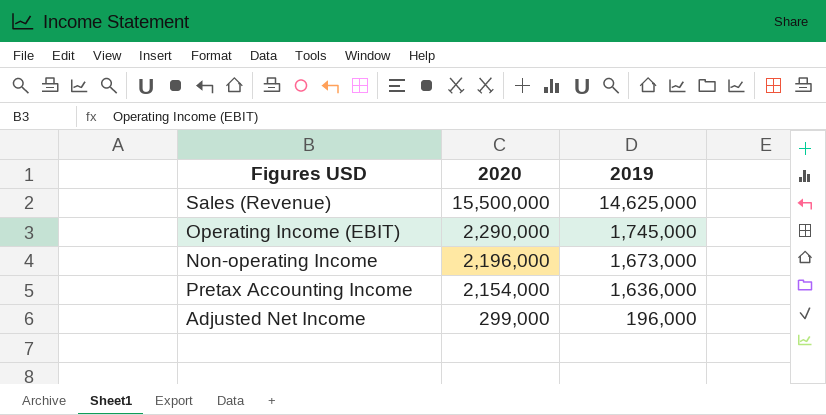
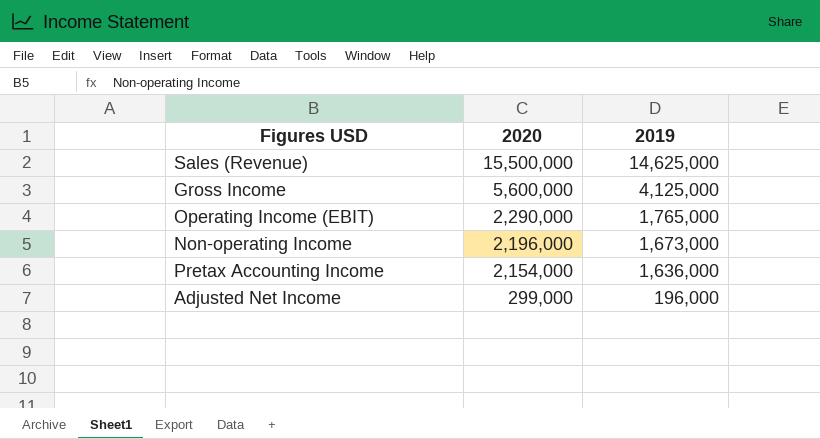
row Gross Income: none -> 5,600,000 | 4,125,000
Operating Income (EBIT) | 2019: 1,745,000 -> 1,765,000

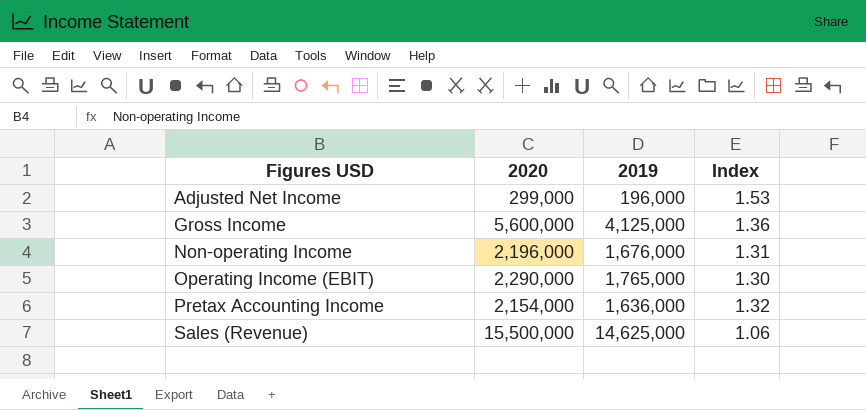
row order: 2020 descending -> Figures USD ascending
column Index | formula: none -> [2020] / [2019]
Non-operating Income | 2019: 1,673,000 -> 1,676,000

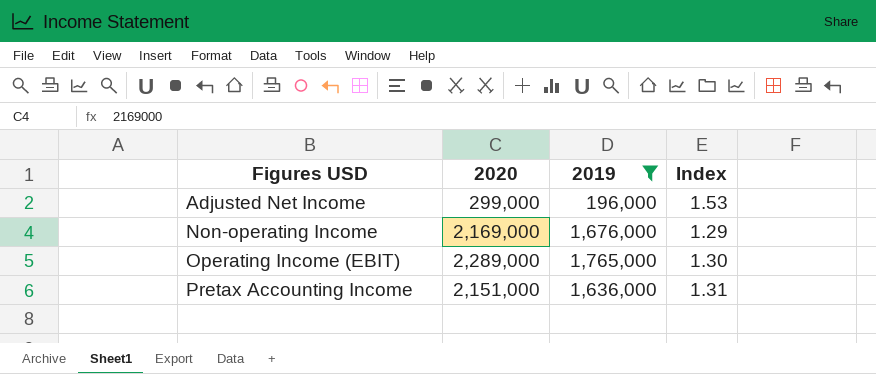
filter: none -> 2019 <= 1,765,000
Non-operating Income | 2020: 2,196,000 -> 2,169,000
Non-operating Income | Index: 1.31 -> 1.29
Operating Income (EBIT) | 2020: 2,290,000 -> 2,289,000
Pretax Accounting Income | 2020: 2,154,000 -> 2,151,000
Pretax Accounting Income | Index: 1.32 -> 1.31

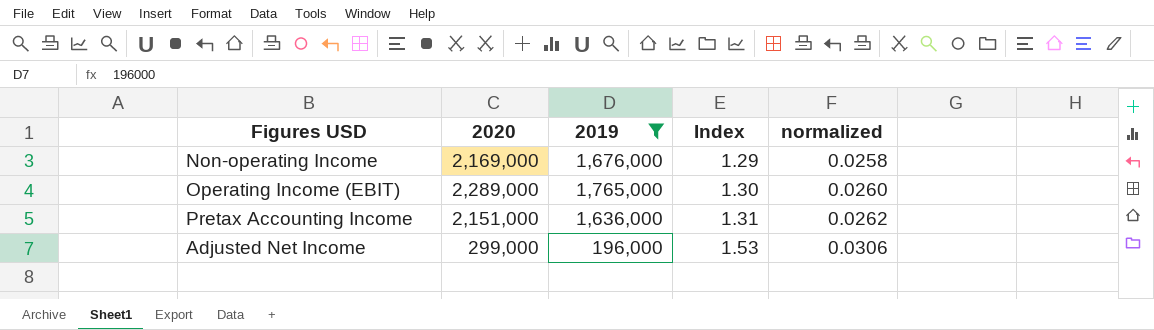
row order: Figures USD ascending -> Index ascending
column normalized | formula: none -> [Index] * 0.02

